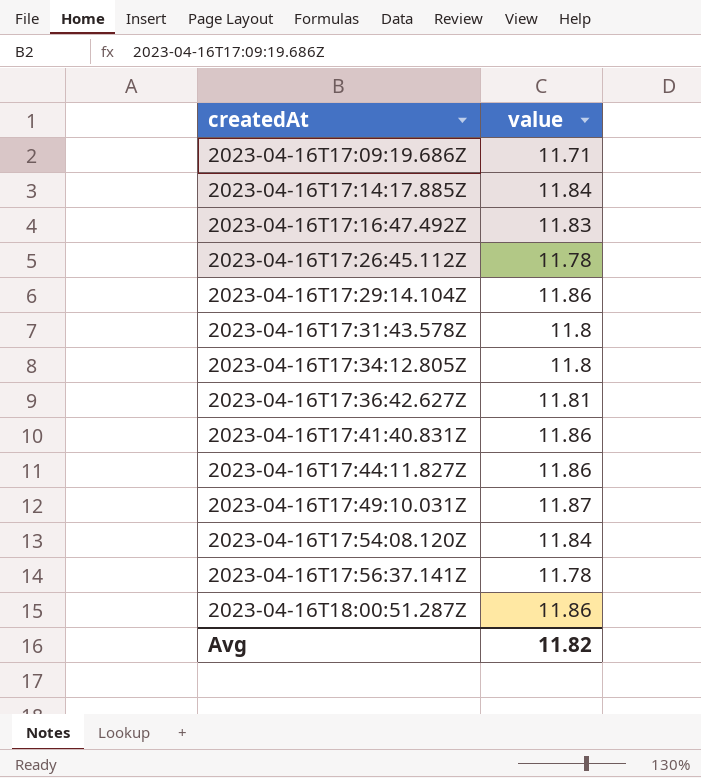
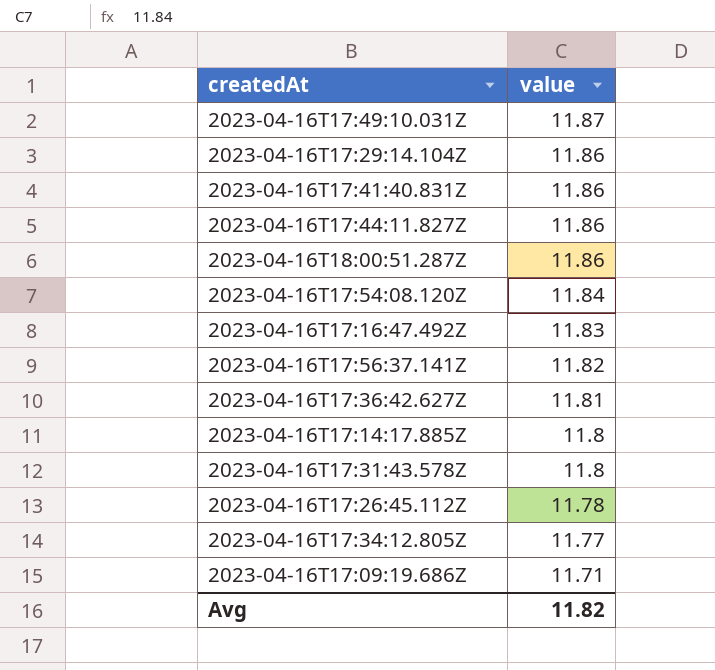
row order: createdAt ascending -> value descending
2023-04-16T17:56:37.141Z | value: 11.78 -> 11.82
2023-04-16T17:14:17.885Z | value: 11.84 -> 11.8
2023-04-16T17:34:12.805Z | value: 11.8 -> 11.77

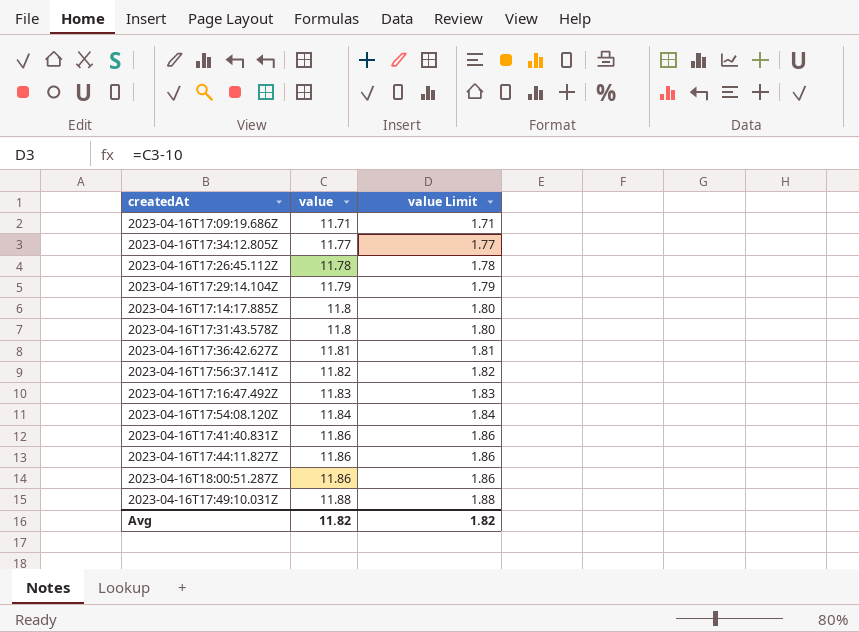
row order: value descending -> value ascending
column value Limit | formula: none -> [value] - 10
2023-04-16T17:29:14.104Z | value: 11.86 -> 11.79
2023-04-16T17:49:10.031Z | value: 11.87 -> 11.88

